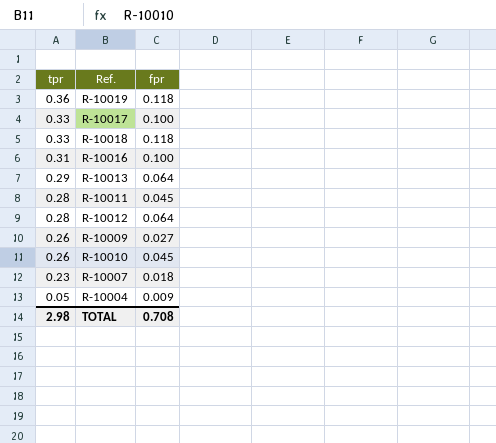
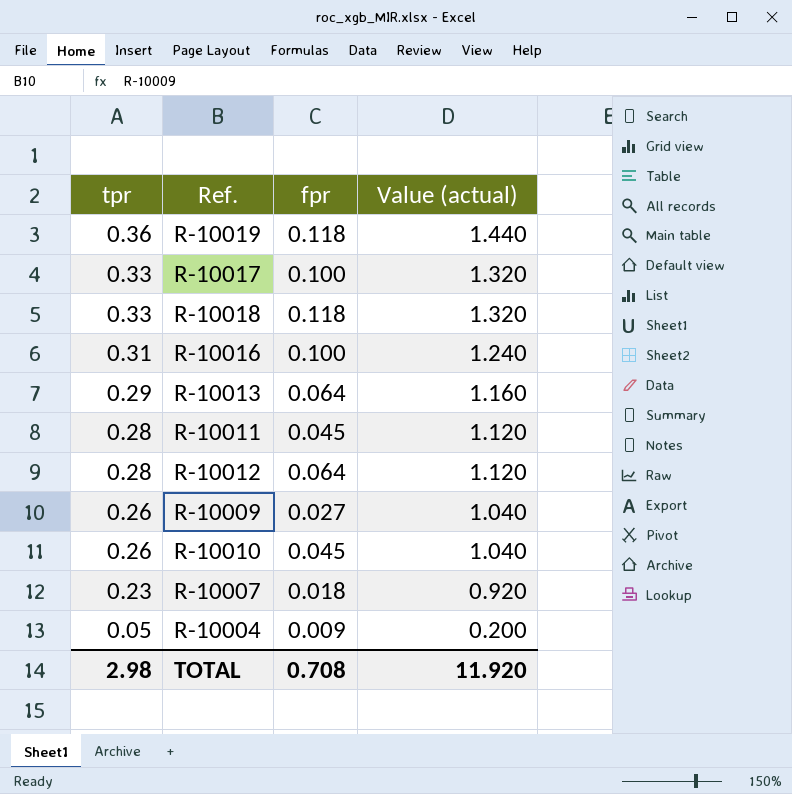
column Value (actual) | formula: none -> [tpr] * 4

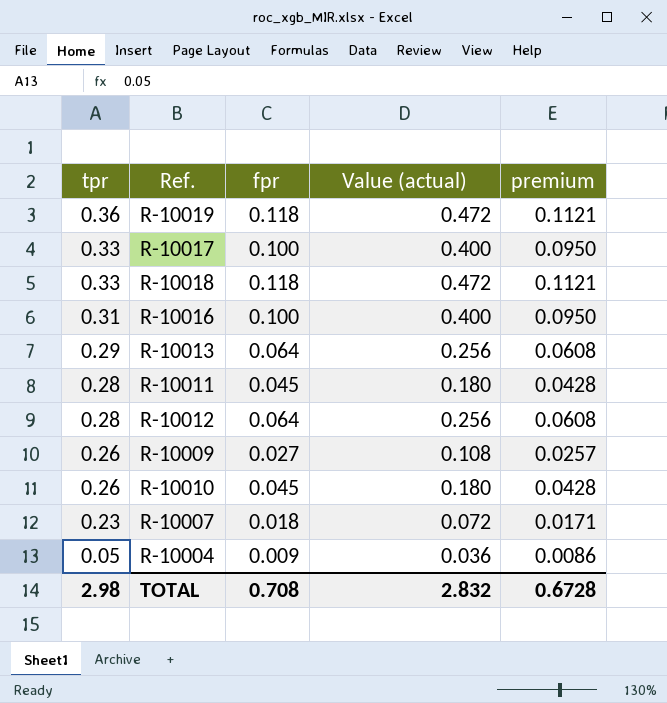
column Value (actual) | formula: [tpr] * 4 -> [fpr] * 4
column premium | formula: none -> [fpr] * 0.95
TOTAL | Value (actual): 11.920 -> 2.832

